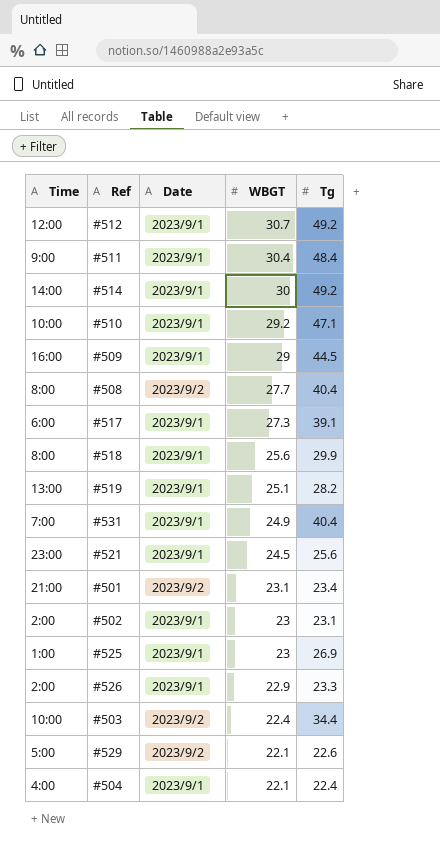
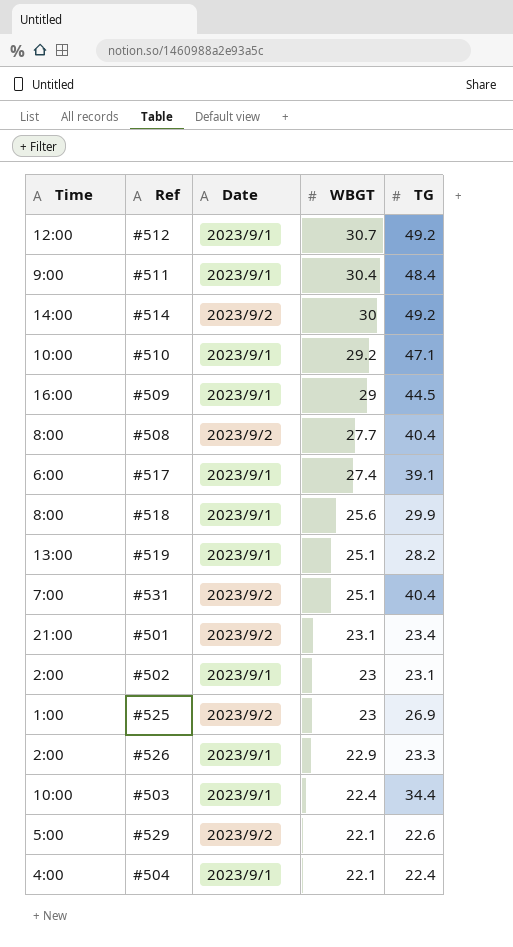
column name: Tg -> TG
row #521: 23:00 | 2023/9/1 | 24.5 | 25.6 -> none
#514 | Date: 2023/9/1 -> 2023/9/2
#517 | WBGT: 27.3 -> 27.4
#531 | Date: 2023/9/1 -> 2023/9/2
#531 | WBGT: 24.9 -> 25.1
#525 | Date: 2023/9/1 -> 2023/9/2
#503 | Date: 2023/9/2 -> 2023/9/1

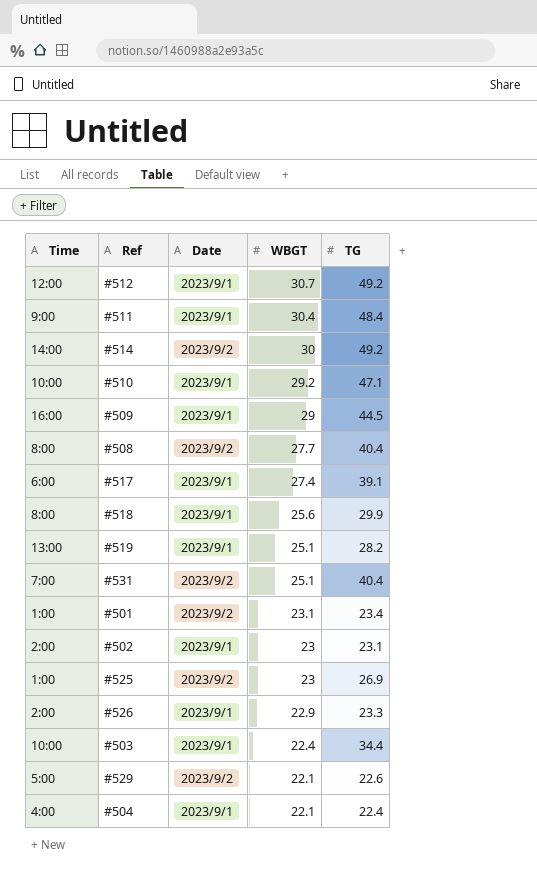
#501 | Time: 21:00 -> 1:00

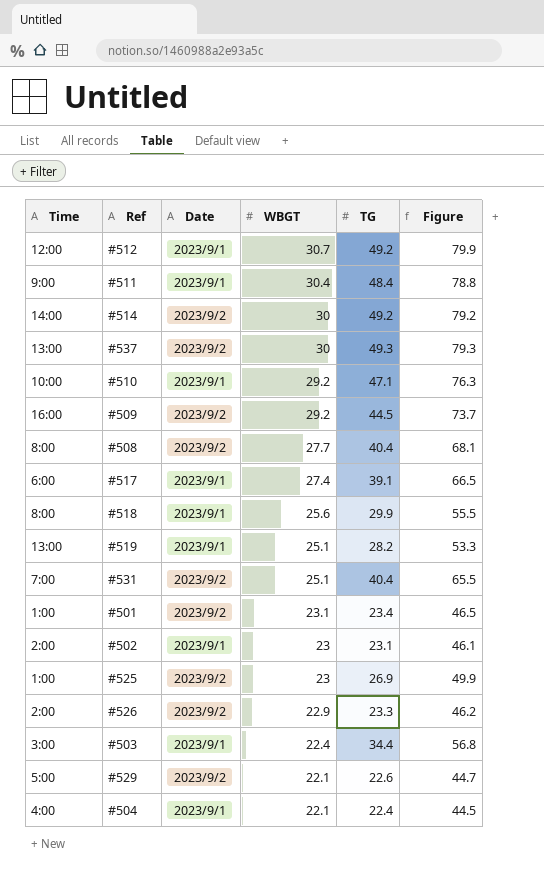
column Figure | formula: none -> [WBGT] + [TG]
row #537: none -> 13:00 | 2023/9/2 | 30 | 49.3 | 79.3
#509 | Date: 2023/9/1 -> 2023/9/2
#509 | WBGT: 29 -> 29.2
#526 | Date: 2023/9/1 -> 2023/9/2
#503 | Time: 10:00 -> 3:00

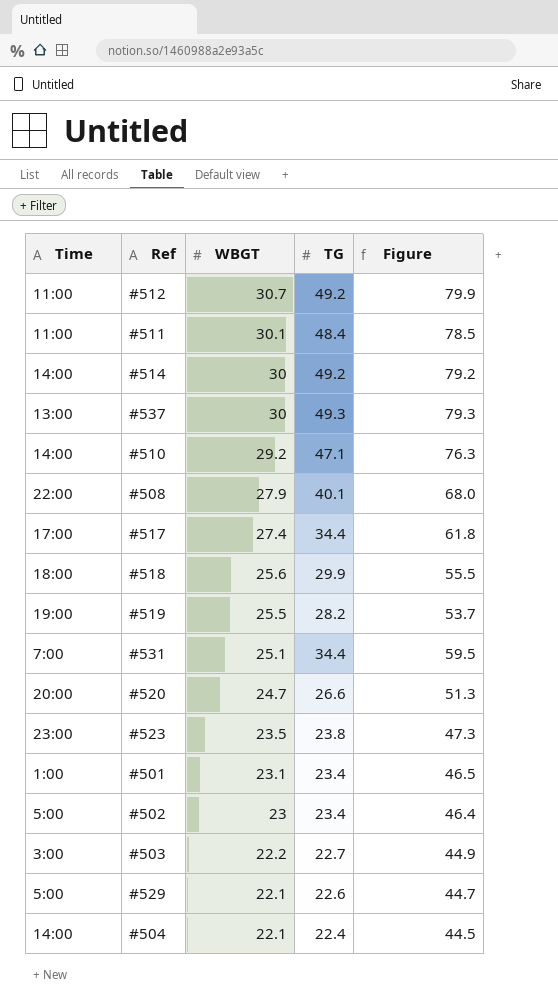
column Date | position: 3 -> none
row #509: 16:00 | 2023/9/2 | 29.2 | 44.5 | 73.7 -> none
row #525: 1:00 | 2023/9/2 | 23 | 26.9 | 49.9 -> none
row #526: 2:00 | 2023/9/2 | 22.9 | 23.3 | 46.2 -> none
#512 | Time: 12:00 -> 11:00
#511 | Time: 9:00 -> 11:00
#511 | WBGT: 30.4 -> 30.1
#511 | Figure: 78.8 -> 78.5
#510 | Time: 10:00 -> 14:00
#508 | Time: 8:00 -> 22:00
#508 | WBGT: 27.7 -> 27.9
#508 | TG: 40.4 -> 40.1
#508 | Figure: 68.1 -> 68.0
#517 | Time: 6:00 -> 17:00
#517 | TG: 39.1 -> 34.4
#517 | Figure: 66.5 -> 61.8
#518 | Time: 8:00 -> 18:00
#519 | Time: 13:00 -> 19:00
#519 | WBGT: 25.1 -> 25.5
#519 | Figure: 53.3 -> 53.7
#531 | TG: 40.4 -> 34.4
#531 | Figure: 65.5 -> 59.5
row #520: none -> 20:00 | 24.7 | 26.6 | 51.3
row #523: none -> 23:00 | 23.5 | 23.8 | 47.3
#502 | Time: 2:00 -> 5:00
#502 | TG: 23.1 -> 23.4
#502 | Figure: 46.1 -> 46.4
#503 | WBGT: 22.4 -> 22.2
#503 | TG: 34.4 -> 22.7
#503 | Figure: 56.8 -> 44.9
#504 | Time: 4:00 -> 14:00

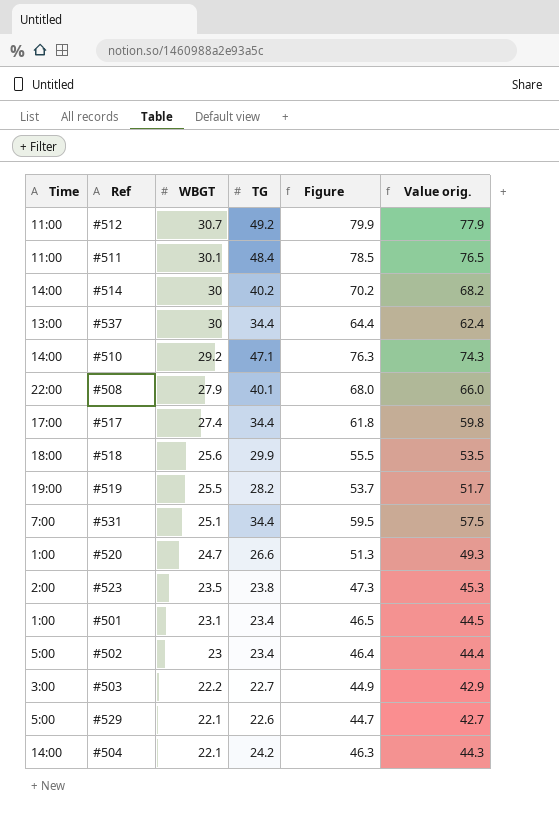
column Value orig. | formula: none -> [Figure] - 2
#514 | TG: 49.2 -> 40.2
#514 | Figure: 79.2 -> 70.2
#537 | TG: 49.3 -> 34.4
#537 | Figure: 79.3 -> 64.4
#520 | Time: 20:00 -> 1:00
#523 | Time: 23:00 -> 2:00
#504 | TG: 22.4 -> 24.2
#504 | Figure: 44.5 -> 46.3

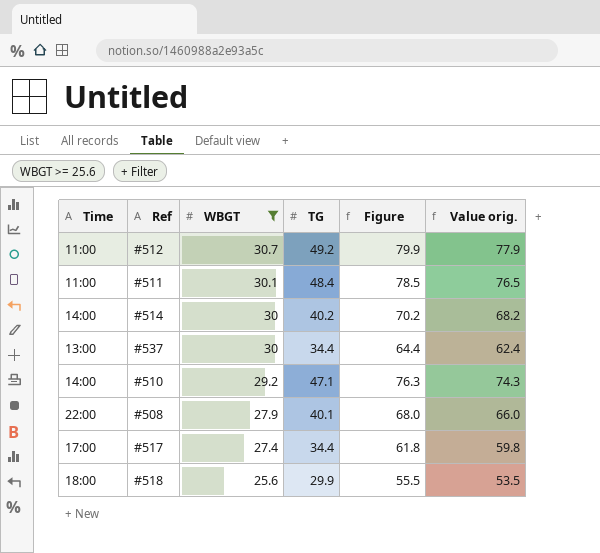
filter: none -> WBGT >= 25.6

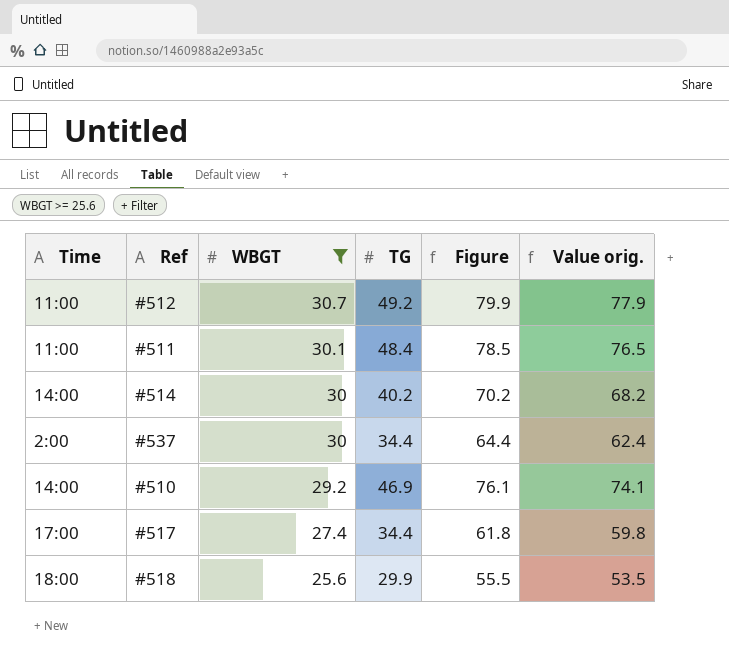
row #508: 22:00 | 27.9 | 40.1 | 68.0 | 66.0 -> none
#537 | Time: 13:00 -> 2:00
#510 | TG: 47.1 -> 46.9
#510 | Figure: 76.3 -> 76.1
#510 | Value orig.: 74.3 -> 74.1

